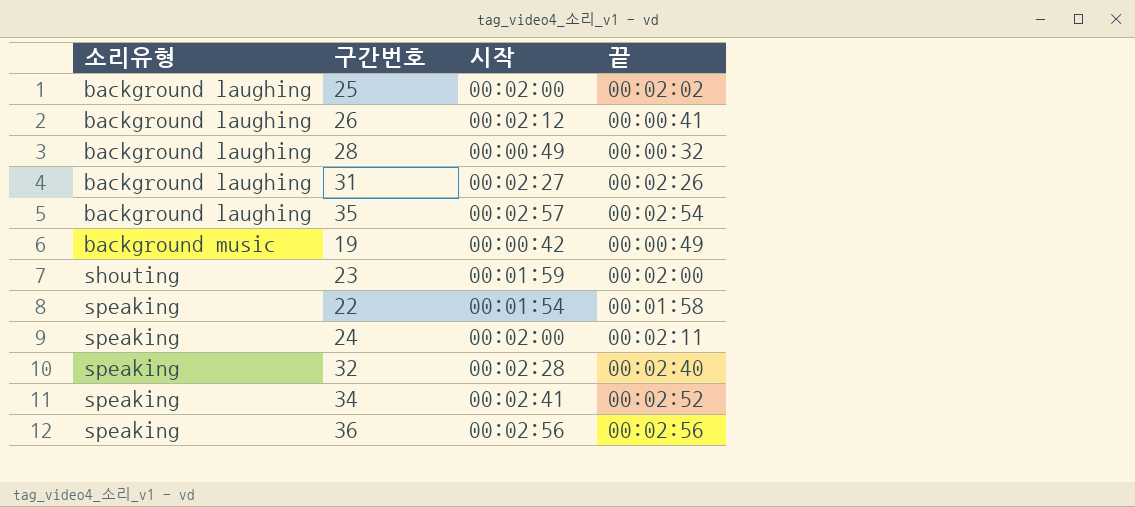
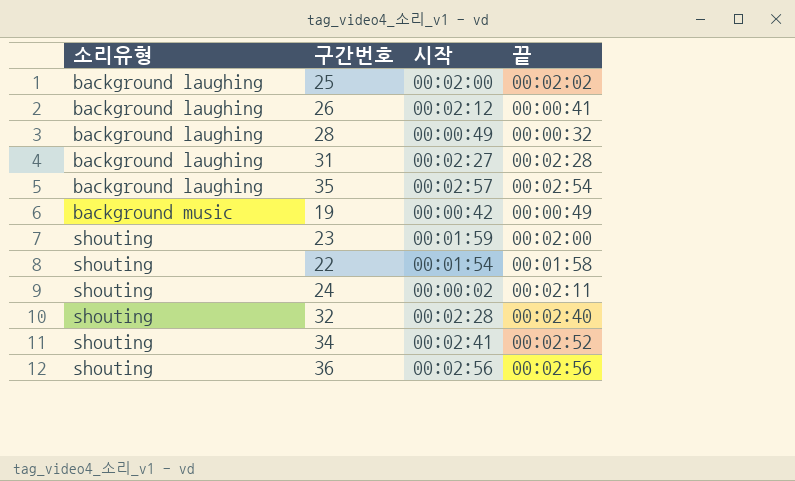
31 | 끝: 00:02:26 -> 00:02:28
22 | 소리유형: speaking -> shouting
24 | 소리유형: speaking -> shouting
24 | 시작: 00:02:00 -> 00:00:02
32 | 소리유형: speaking -> shouting
34 | 소리유형: speaking -> shouting
36 | 소리유형: speaking -> shouting

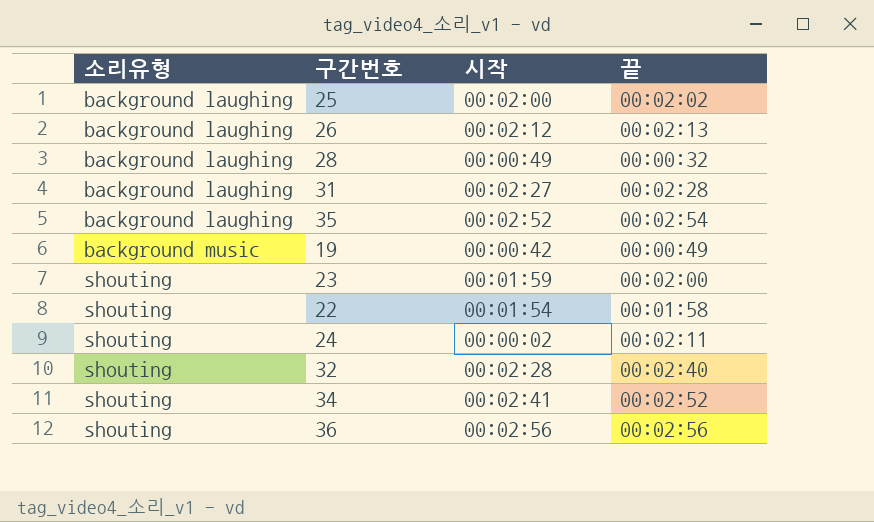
26 | 끝: 00:00:41 -> 00:02:13
35 | 시작: 00:02:57 -> 00:02:52

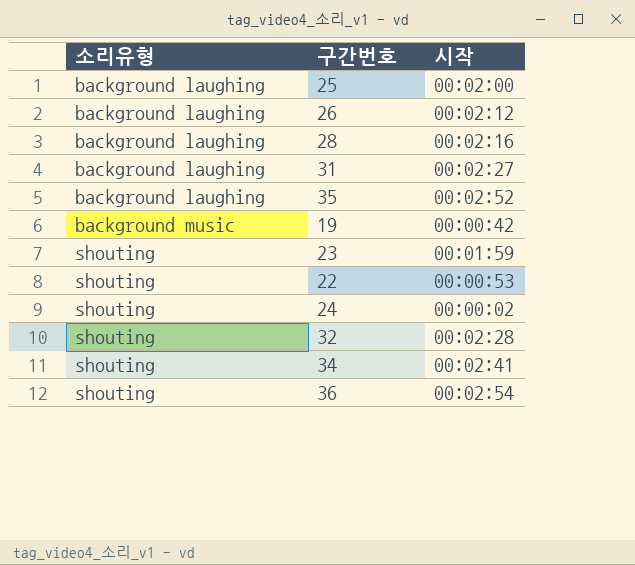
column 끝 | position: 4 -> none
28 | 시작: 00:00:49 -> 00:02:16
22 | 시작: 00:01:54 -> 00:00:53
36 | 시작: 00:02:56 -> 00:02:54

